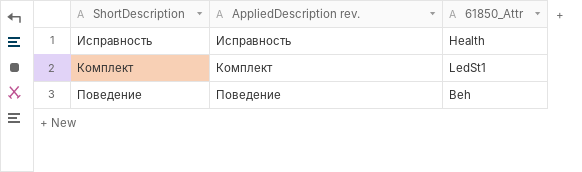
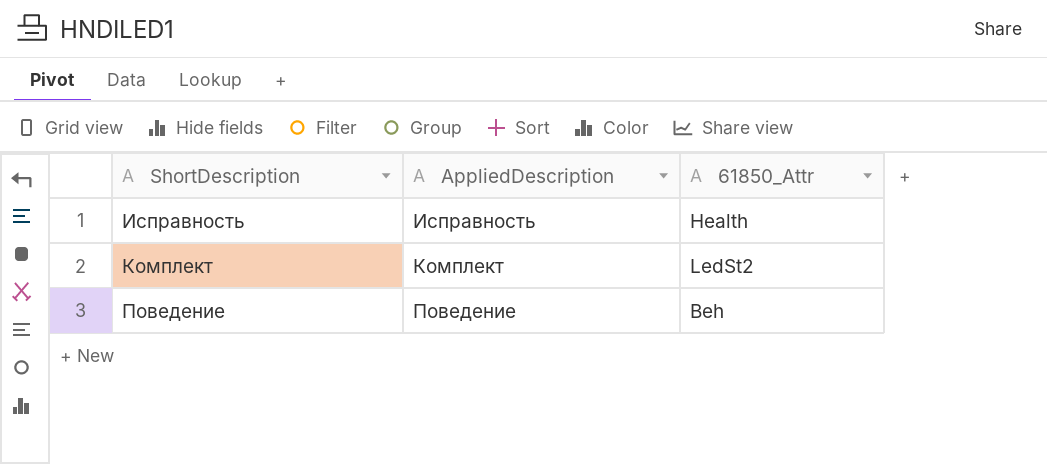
column name: AppliedDescription rev. -> AppliedDescription
Комплект | 61850_Attr: LedSt1 -> LedSt2

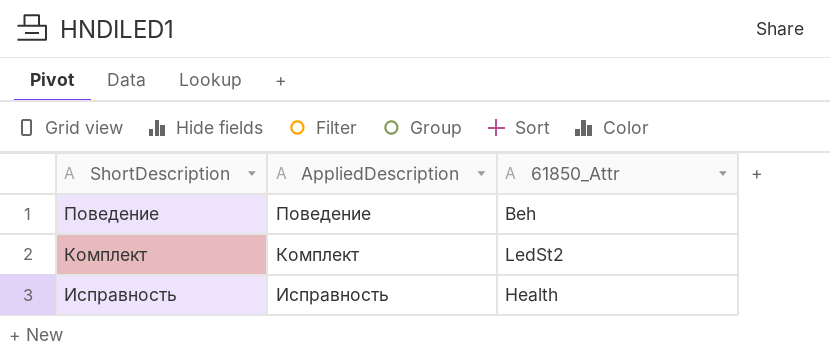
row order: ShortDescription ascending -> ShortDescription descending

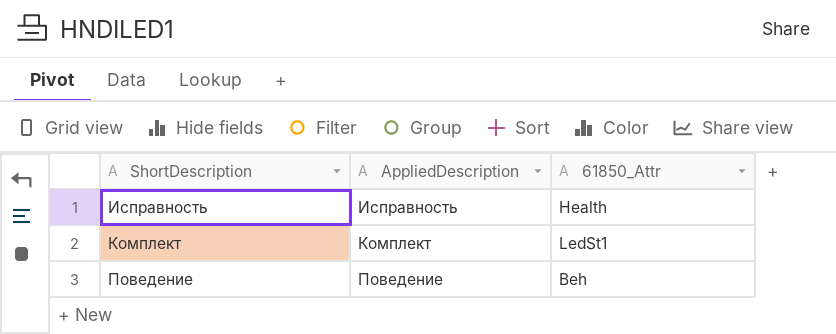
row order: ShortDescription descending -> ShortDescription ascending
Комплект | 61850_Attr: LedSt2 -> LedSt1

